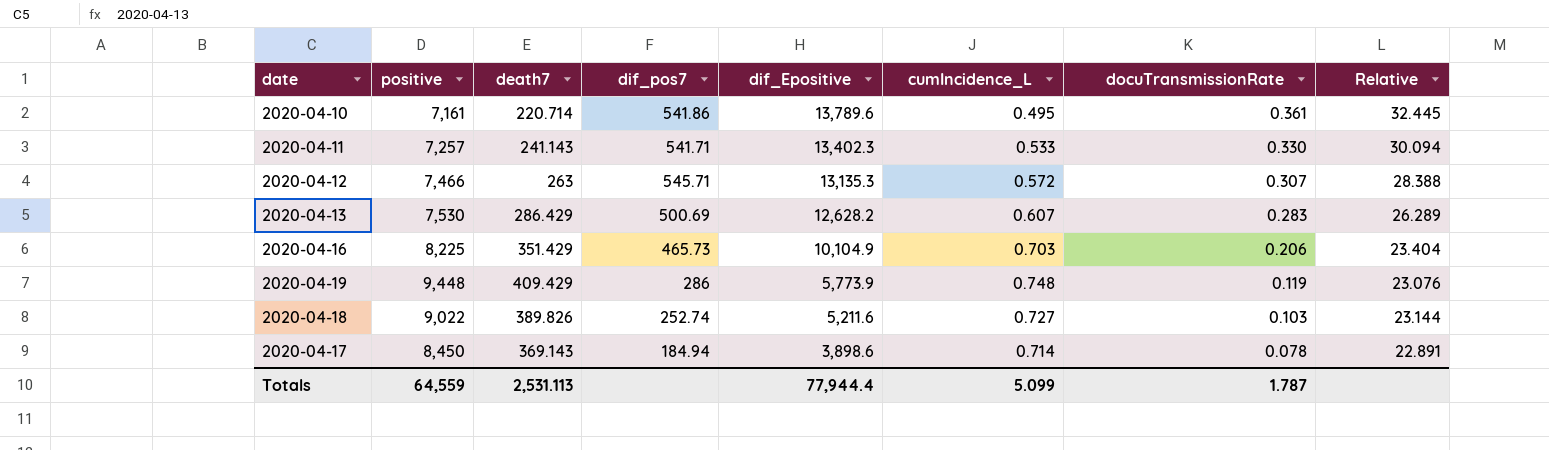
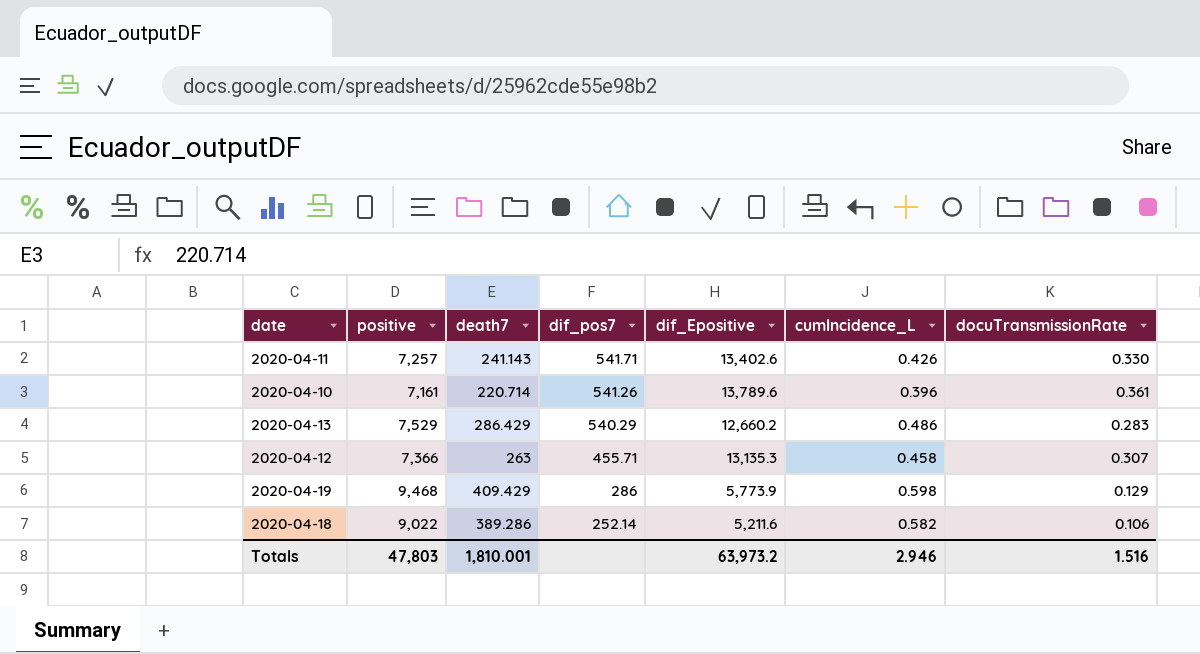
row order: dif_Epositive descending -> dif_pos7 descending
column Relative | formula: [positive] / [death7] -> none
row 2020-04-16: 8,225 | 351.429 | 465.73 | 10,104.9 | 0.703 | 0.206 | 23.404 -> none
row 2020-04-17: 8,450 | 369.143 | 184.94 | 3,898.6 | 0.714 | 0.078 | 22.891 -> none
2020-04-11 | dif_Epositive: 13,402.3 -> 13,402.6
2020-04-11 | cumIncidence_L: 0.533 -> 0.426
2020-04-10 | dif_pos7: 541.86 -> 541.26
2020-04-10 | cumIncidence_L: 0.495 -> 0.396
2020-04-13 | positive: 7,530 -> 7,529
2020-04-13 | dif_pos7: 500.69 -> 540.29
2020-04-13 | dif_Epositive: 12,628.2 -> 12,660.2
2020-04-13 | cumIncidence_L: 0.607 -> 0.486
2020-04-12 | positive: 7,466 -> 7,366
2020-04-12 | dif_pos7: 545.71 -> 455.71
2020-04-12 | cumIncidence_L: 0.572 -> 0.458
2020-04-19 | positive: 9,448 -> 9,468
2020-04-19 | cumIncidence_L: 0.748 -> 0.598
2020-04-19 | docuTransmissionRate: 0.119 -> 0.129
2020-04-18 | death7: 389.826 -> 389.286
2020-04-18 | dif_pos7: 252.74 -> 252.14
2020-04-18 | cumIncidence_L: 0.727 -> 0.582
2020-04-18 | docuTransmissionRate: 0.103 -> 0.106
Totals | positive: 64,559 -> 47,803
Totals | death7: 2,531.113 -> 1,810.001
Totals | dif_Epositive: 77,944.4 -> 63,973.2
Totals | cumIncidence_L: 5.099 -> 2.946
Totals | docuTransmissionRate: 1.787 -> 1.516

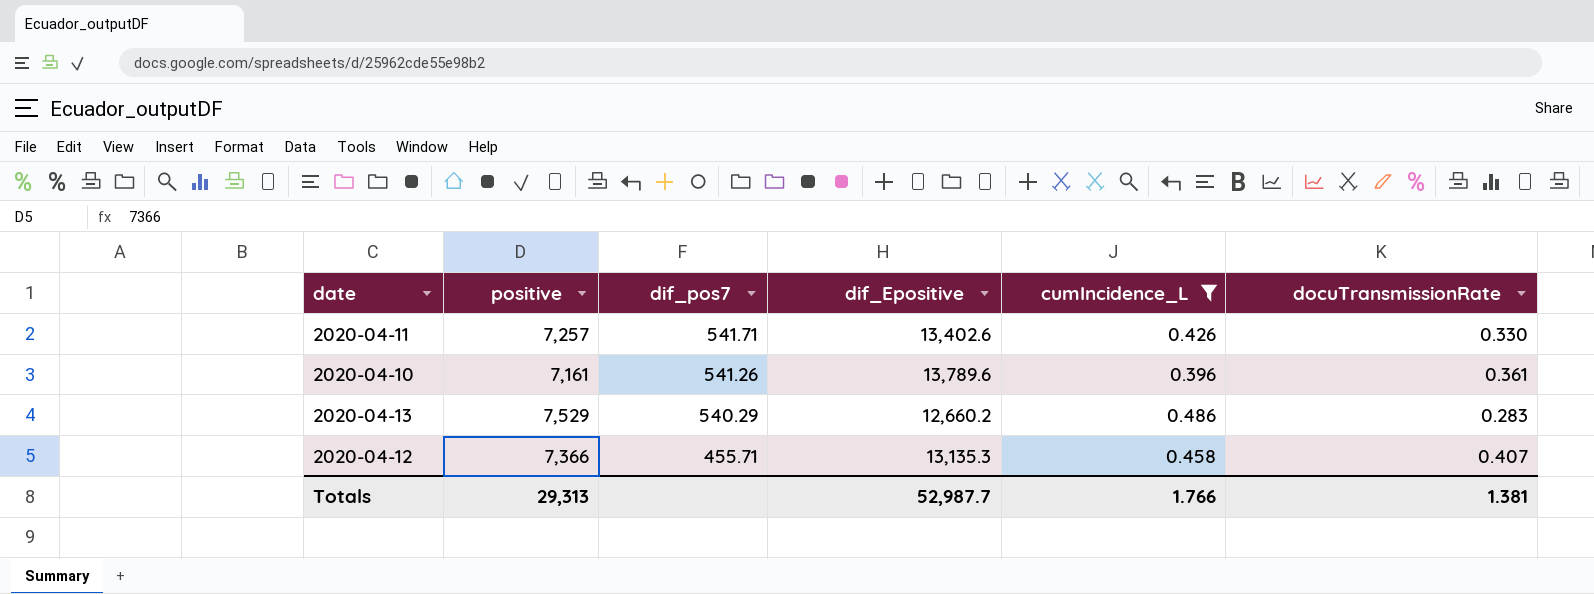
filter: none -> cumIncidence_L <= 0.486
column death7 | position: 3 -> none
2020-04-12 | docuTransmissionRate: 0.307 -> 0.407
Totals | positive: 47,803 -> 29,313
Totals | dif_Epositive: 63,973.2 -> 52,987.7
Totals | cumIncidence_L: 2.946 -> 1.766
Totals | docuTransmissionRate: 1.516 -> 1.381

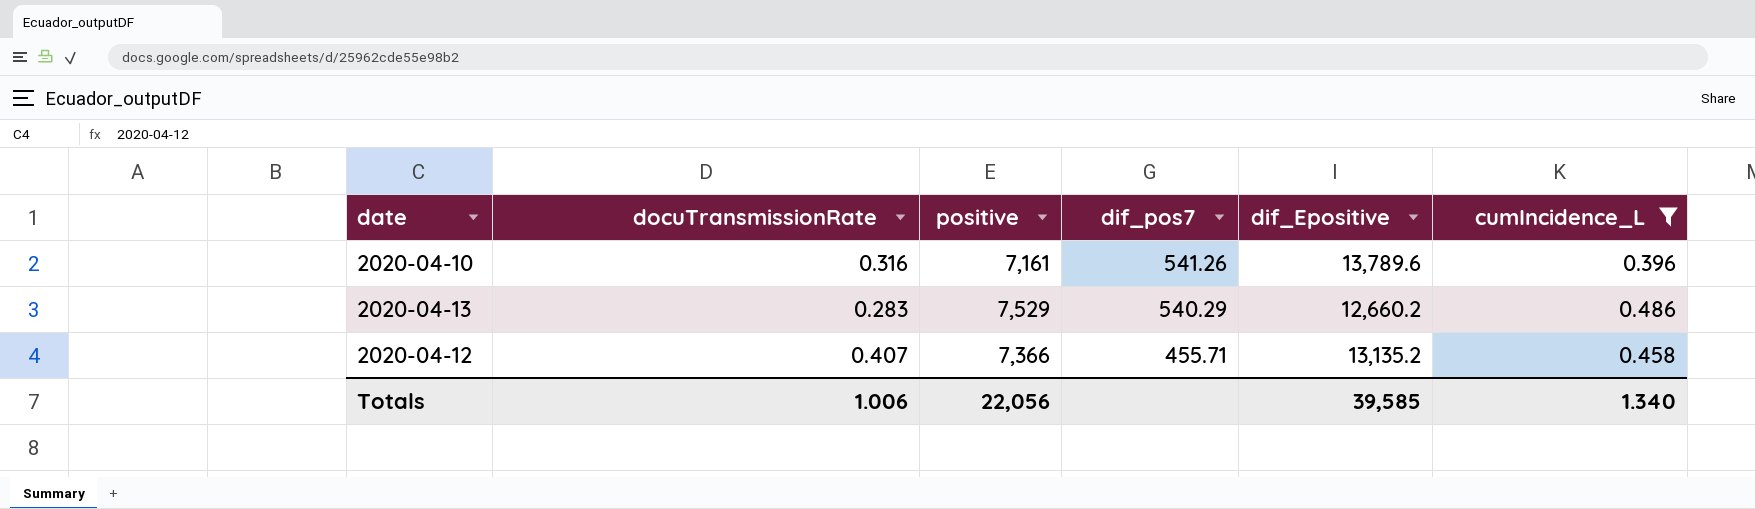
column docuTransmissionRate | position: 6 -> 2
row 2020-04-11: 7,257 | 541.71 | 13,402.6 | 0.426 | 0.330 -> none
2020-04-10 | docuTransmissionRate: 0.361 -> 0.316
2020-04-12 | dif_Epositive: 13,135.3 -> 13,135.2
Totals | docuTransmissionRate: 1.381 -> 1.006
Totals | positive: 29,313 -> 22,056
Totals | dif_Epositive: 52,987.7 -> 39,585
Totals | cumIncidence_L: 1.766 -> 1.340

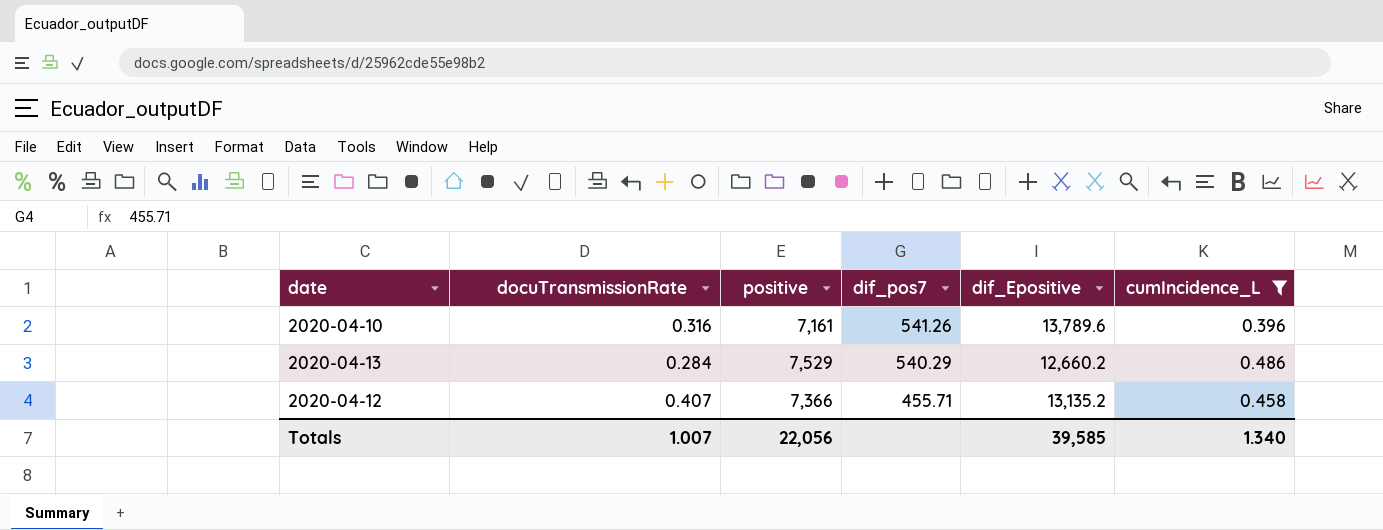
2020-04-13 | docuTransmissionRate: 0.283 -> 0.284
Totals | docuTransmissionRate: 1.006 -> 1.007

